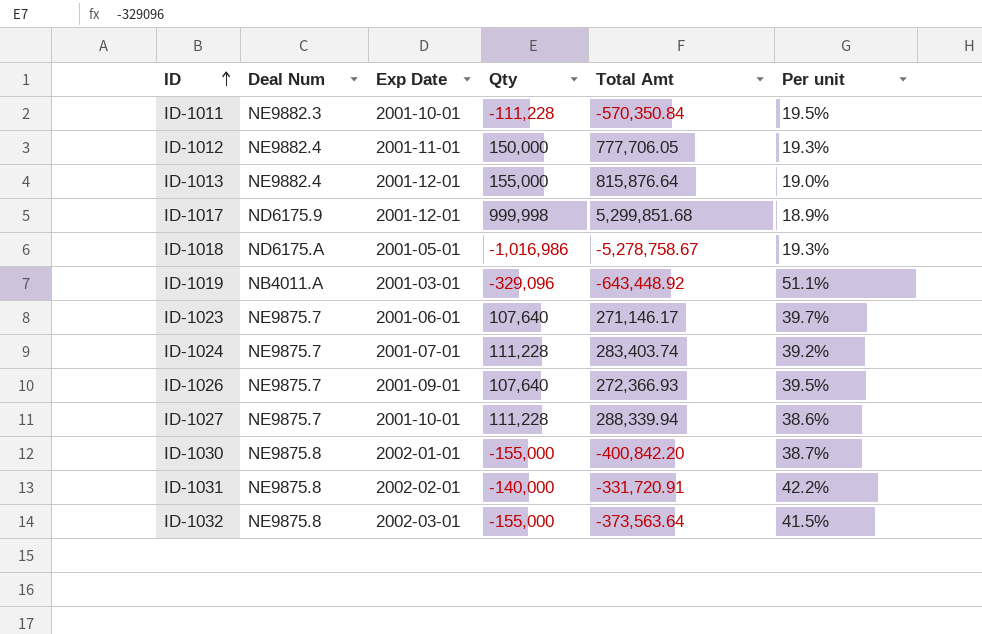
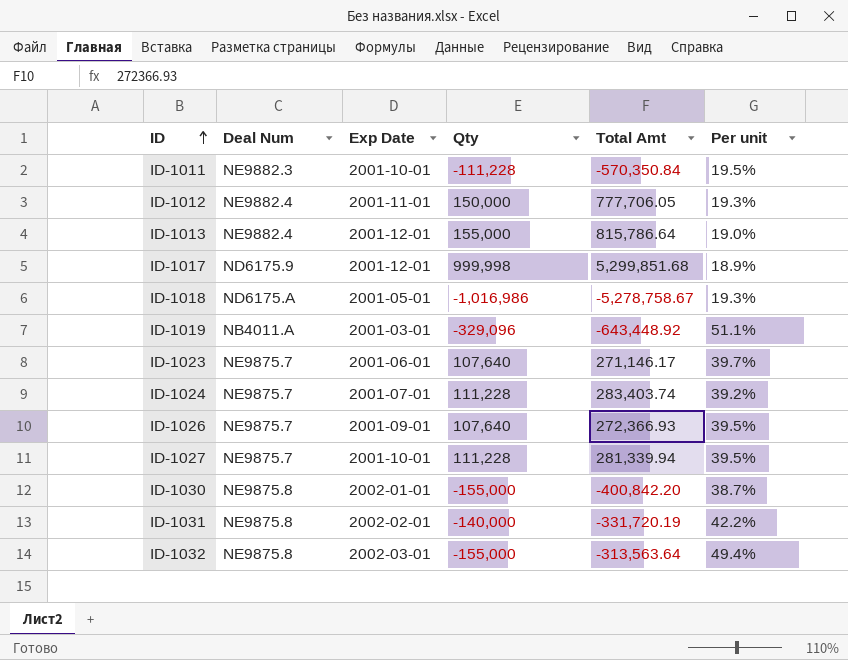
ID-1013 | Total Amt: 815,876.64 -> 815,786.64
ID-1027 | Total Amt: 288,339.94 -> 281,339.94
ID-1027 | Per unit: 38.6% -> 39.5%
ID-1031 | Total Amt: -331,720.91 -> -331,720.19
ID-1032 | Total Amt: -373,563.64 -> -313,563.64
ID-1032 | Per unit: 41.5% -> 49.4%

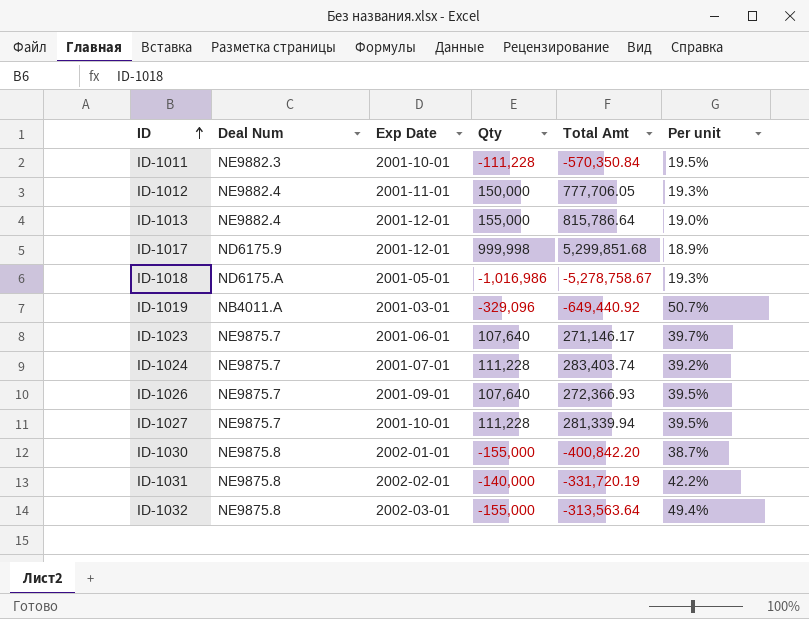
ID-1019 | Total Amt: -643,448.92 -> -649,440.92
ID-1019 | Per unit: 51.1% -> 50.7%

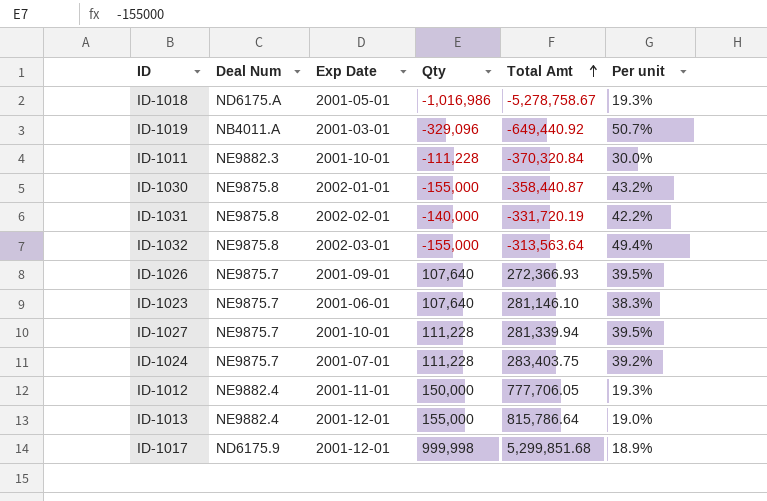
row order: ID ascending -> Total Amt ascending
ID-1011 | Total Amt: -570,350.84 -> -370,320.84
ID-1011 | Per unit: 19.5% -> 30.0%
ID-1030 | Total Amt: -400,842.20 -> -358,440.87
ID-1030 | Per unit: 38.7% -> 43.2%
ID-1023 | Total Amt: 271,146.17 -> 281,146.10
ID-1023 | Per unit: 39.7% -> 38.3%
ID-1024 | Total Amt: 283,403.74 -> 283,403.75

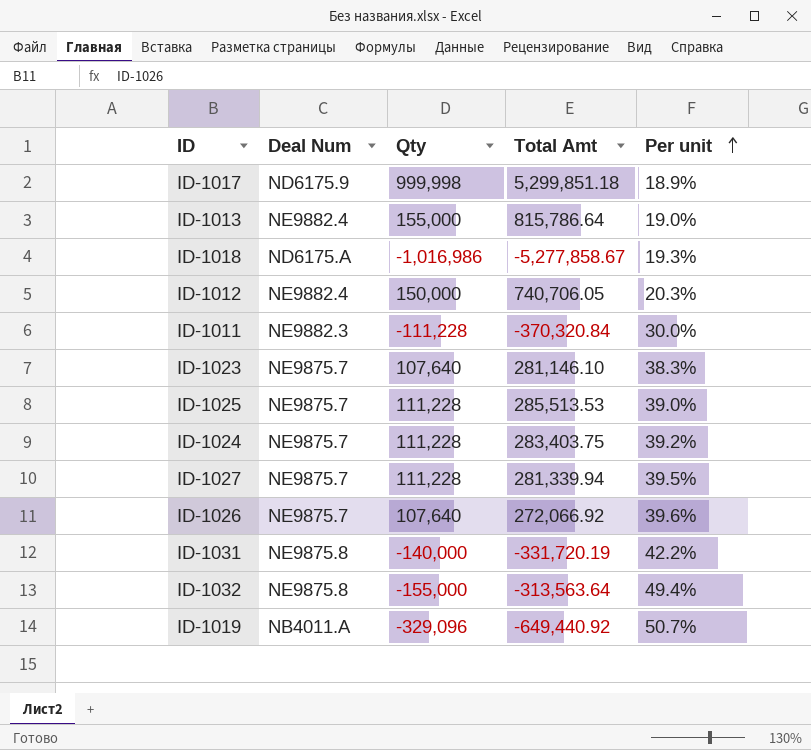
row order: Total Amt ascending -> Per unit ascending
column Exp Date | position: 3 -> none
row ID-1030: NE9875.8 | 2002-01-01 | -155,000 | -358,440.87 | 43.2% -> none
ID-1017 | Total Amt: 5,299,851.68 -> 5,299,851.18
ID-1018 | Total Amt: -5,278,758.67 -> -5,277,858.67
ID-1012 | Total Amt: 777,706.05 -> 740,706.05
ID-1012 | Per unit: 19.3% -> 20.3%
row ID-1025: none -> NE9875.7 | 111,228 | 285,513.53 | 39.0%
ID-1026 | Total Amt: 272,366.93 -> 272,066.92
ID-1026 | Per unit: 39.5% -> 39.6%

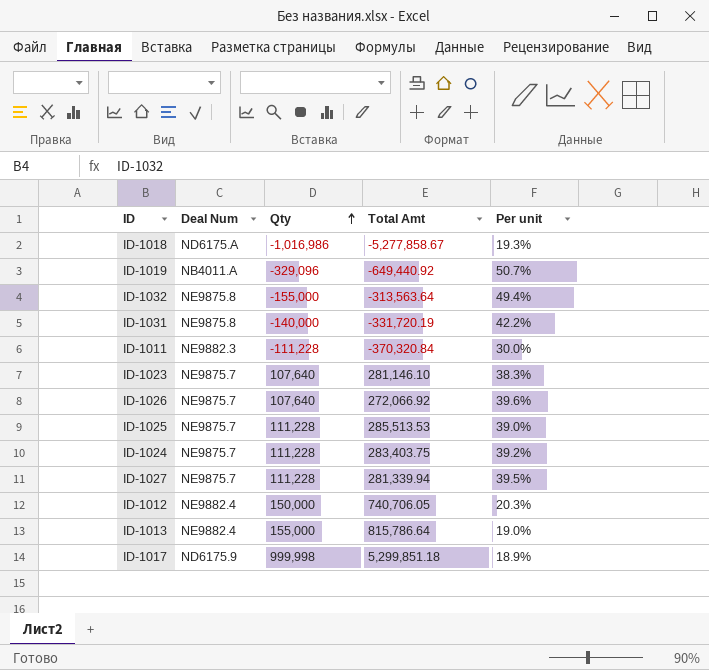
row order: Per unit ascending -> Qty ascending

